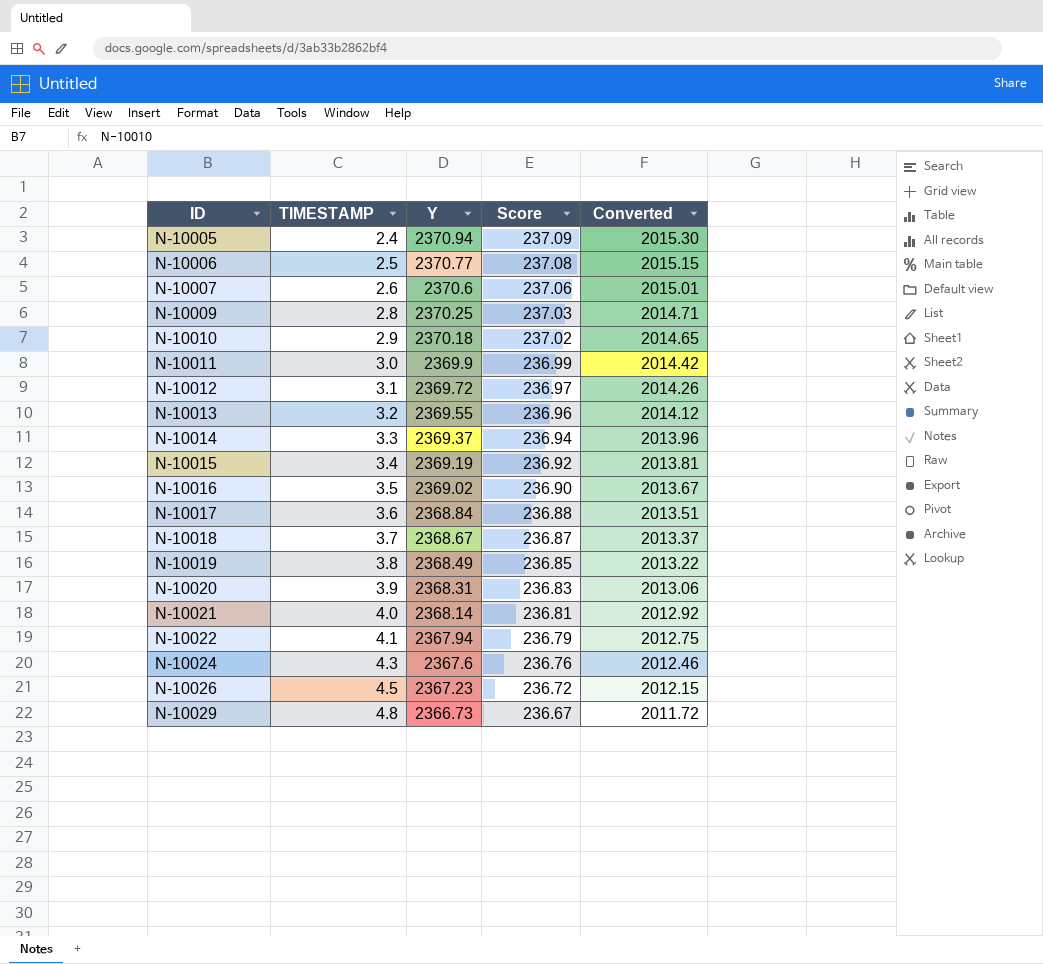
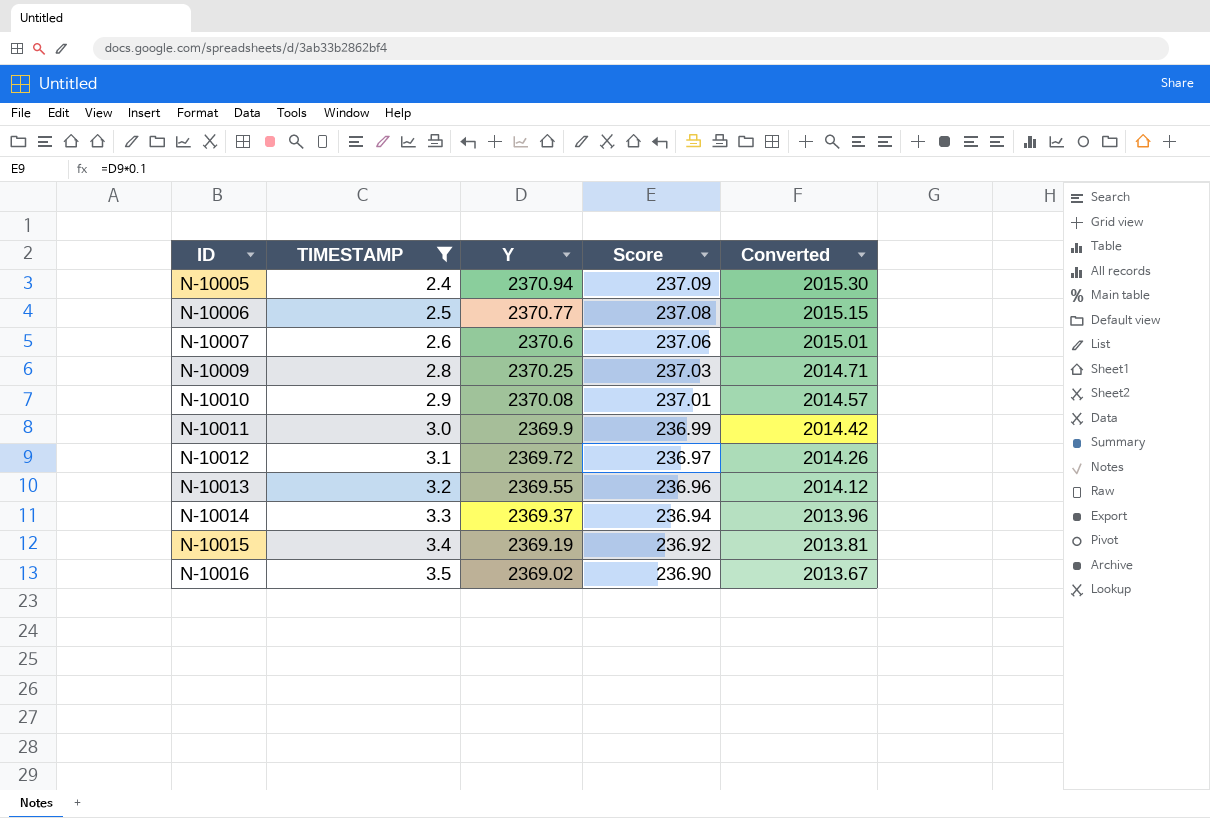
filter: none -> TIMESTAMP <= 3.5
N-10010 | Y: 2370.18 -> 2370.08
N-10010 | Score: 237.02 -> 237.01
N-10010 | Converted: 2014.65 -> 2014.57

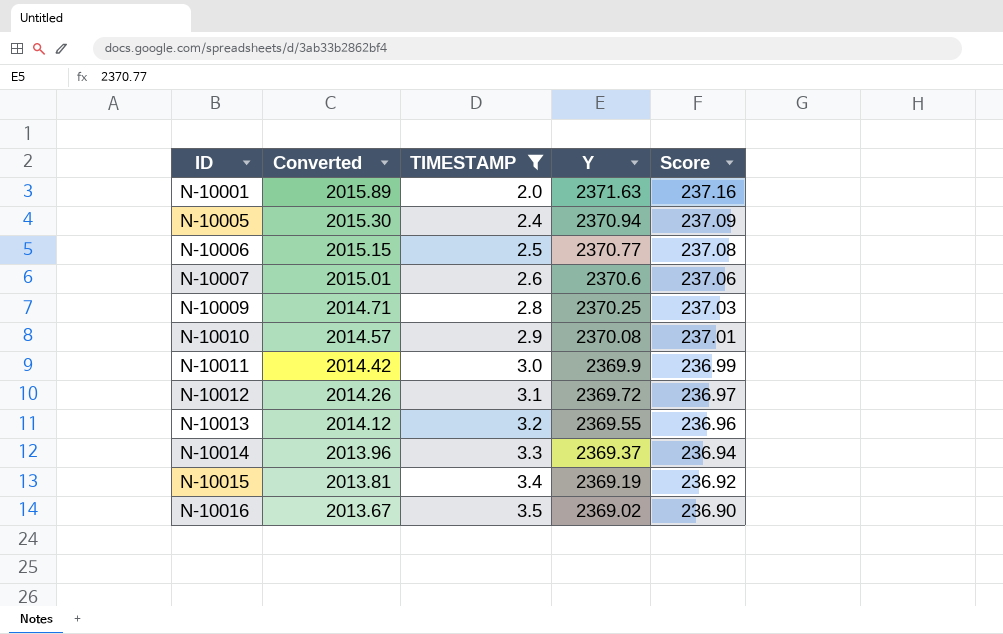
column Converted | position: 5 -> 2
row N-10001: none -> 2015.89 | 2.0 | 2371.63 | 237.16

